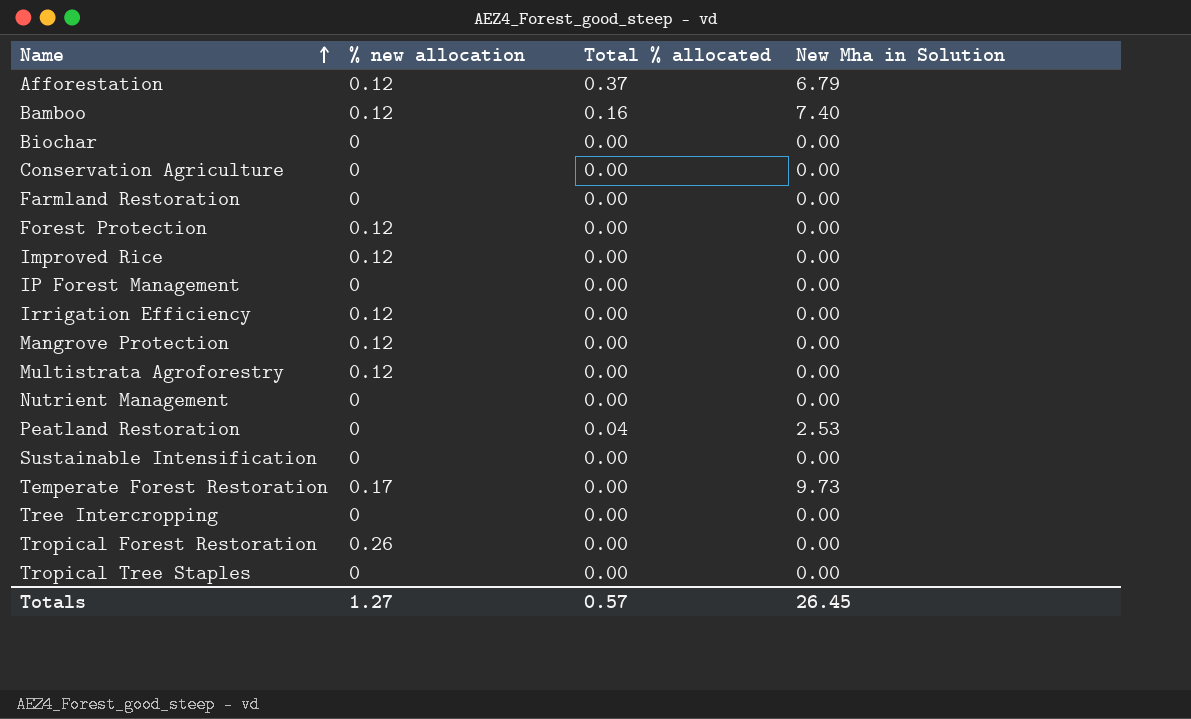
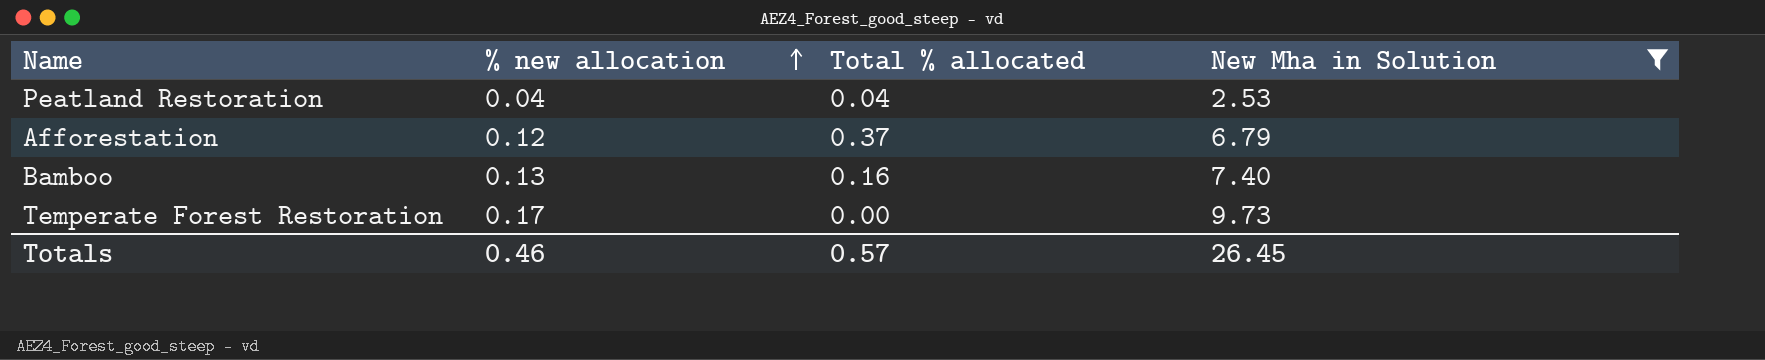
filter: none -> New Mha in Solution != 0.00
row order: Name ascending -> % new allocation ascending
Peatland Restoration | % new allocation: 0 -> 0.04
Bamboo | % new allocation: 0.12 -> 0.13
Totals | % new allocation: 1.27 -> 0.46

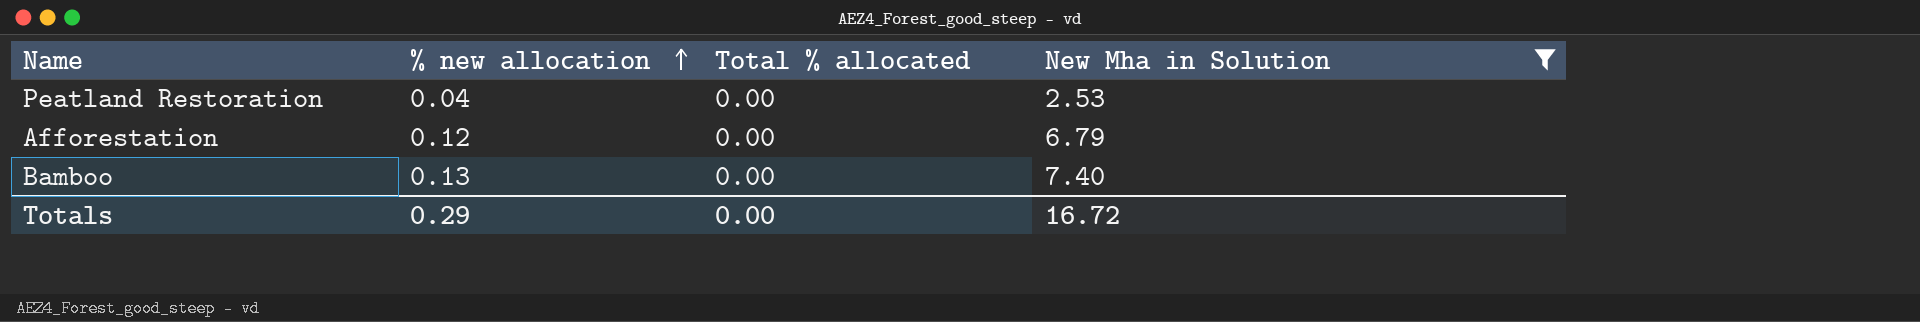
row Temperate Forest Restoration: 0.17 | 0.00 | 9.73 -> none
Peatland Restoration | Total % allocated: 0.04 -> 0.00
Afforestation | Total % allocated: 0.37 -> 0.00
Bamboo | Total % allocated: 0.16 -> 0.00
Totals | % new allocation: 0.46 -> 0.29
Totals | Total % allocated: 0.57 -> 0.00
Totals | New Mha in Solution: 26.45 -> 16.72

